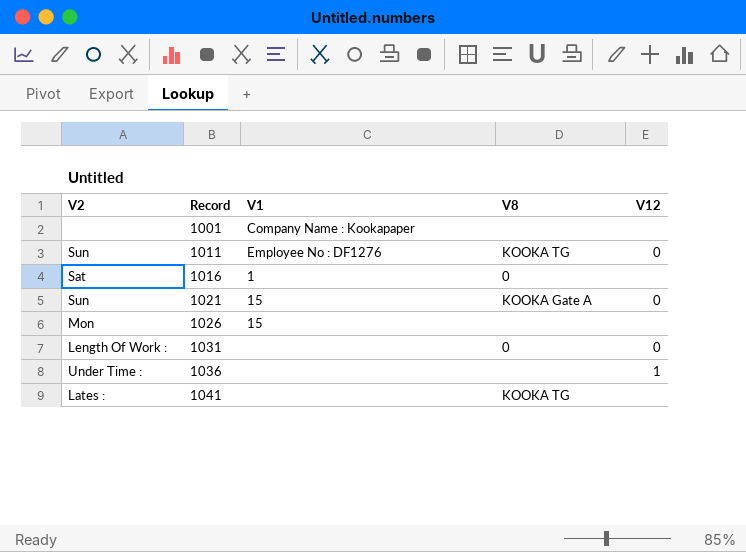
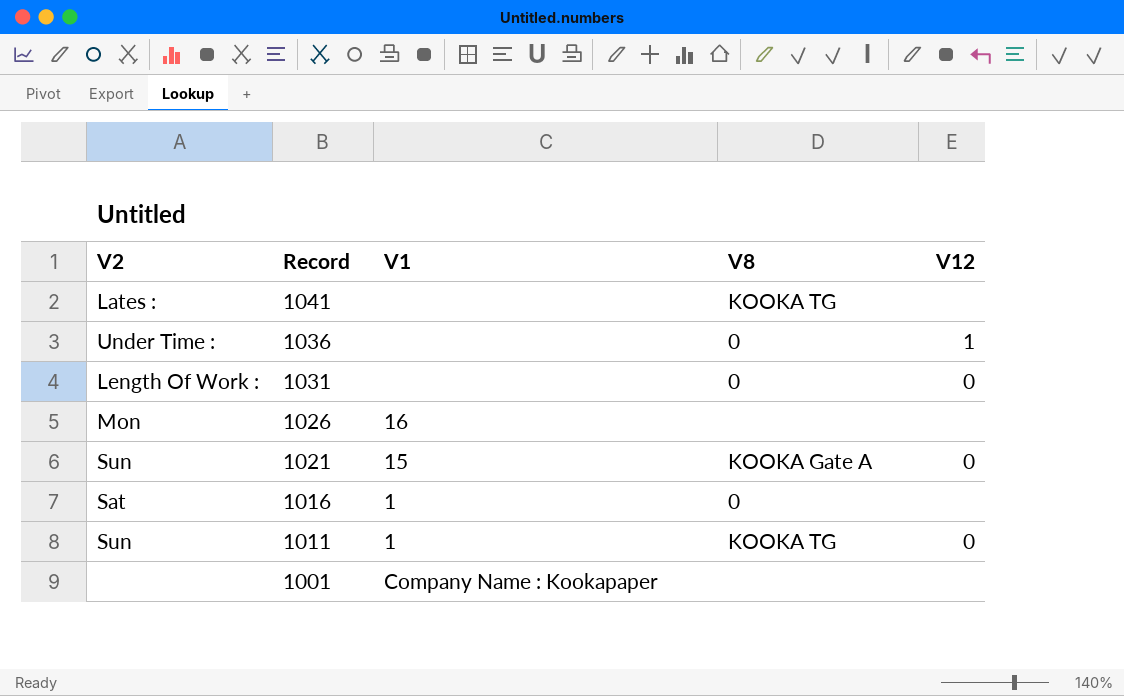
row order: Record ascending -> Record descending
1036 | V8: none -> 0
1026 | V1: 15 -> 16
1011 | V1: Employee No : DF1276 -> 1

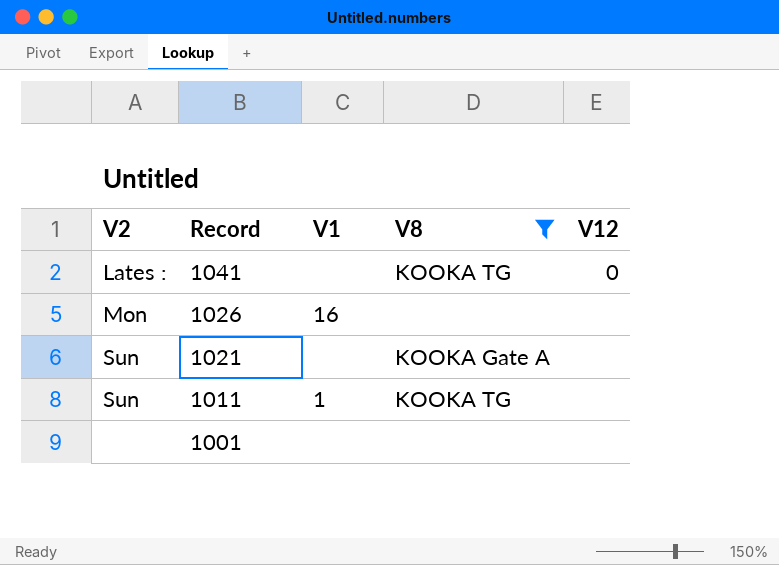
filter: none -> V8 != 0
1041 | V12: none -> 0
1021 | V1: 15 -> none
1021 | V12: 0 -> none
1011 | V12: 0 -> none
1001 | V1: Company Name : Kookapaper -> none

